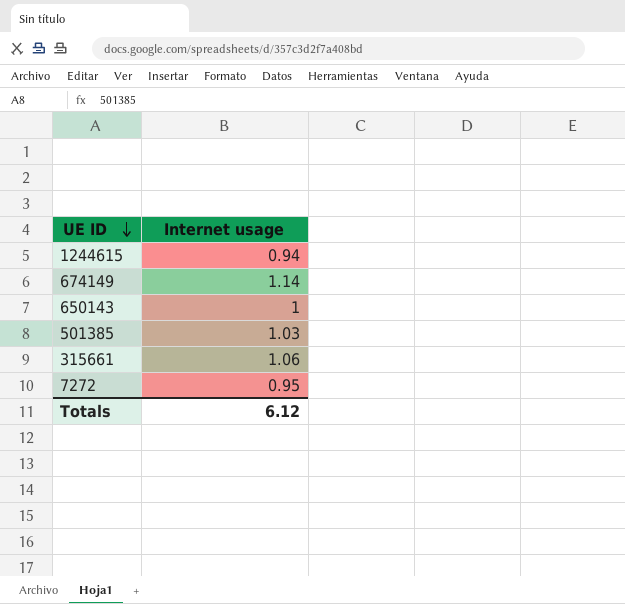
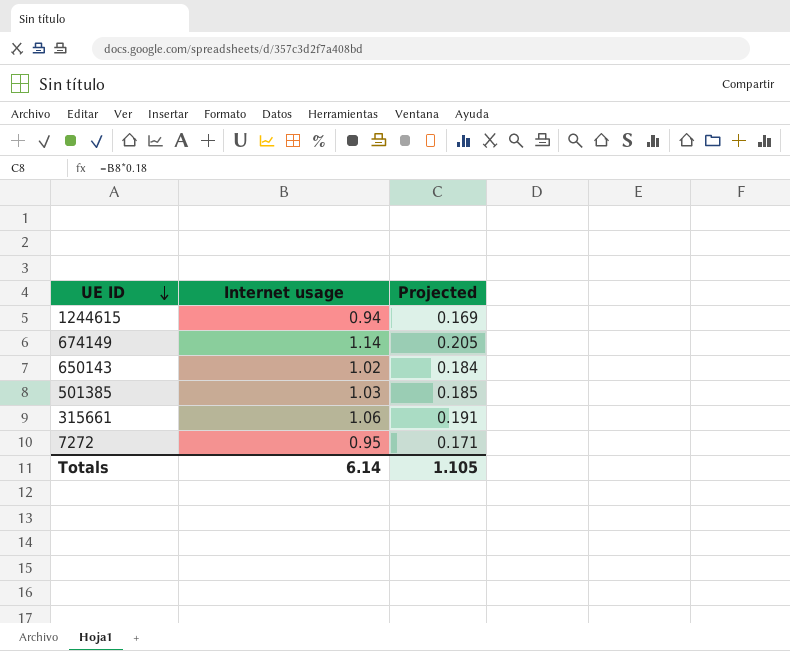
column Projected | formula: none -> [Internet usage] * 0.18
650143 | Internet usage: 1 -> 1.02
Totals | Internet usage: 6.12 -> 6.14

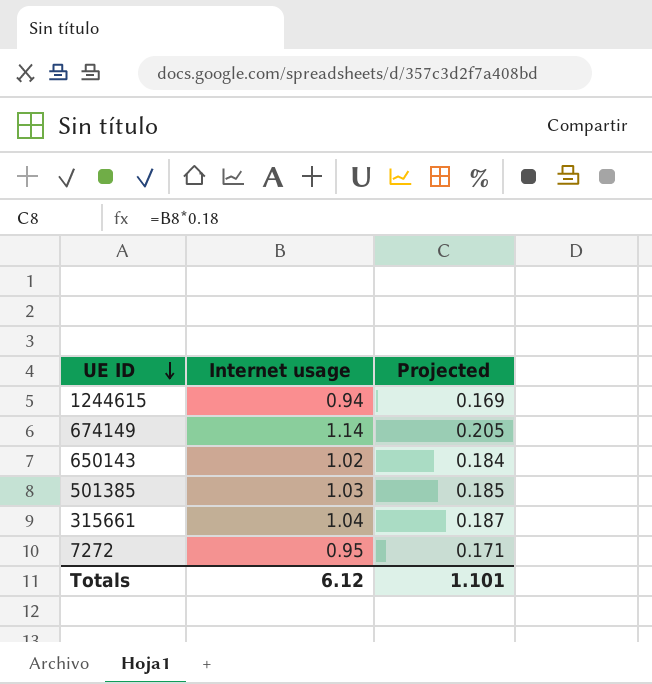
315661 | Internet usage: 1.06 -> 1.04
315661 | Projected: 0.191 -> 0.187
Totals | Internet usage: 6.14 -> 6.12
Totals | Projected: 1.105 -> 1.101

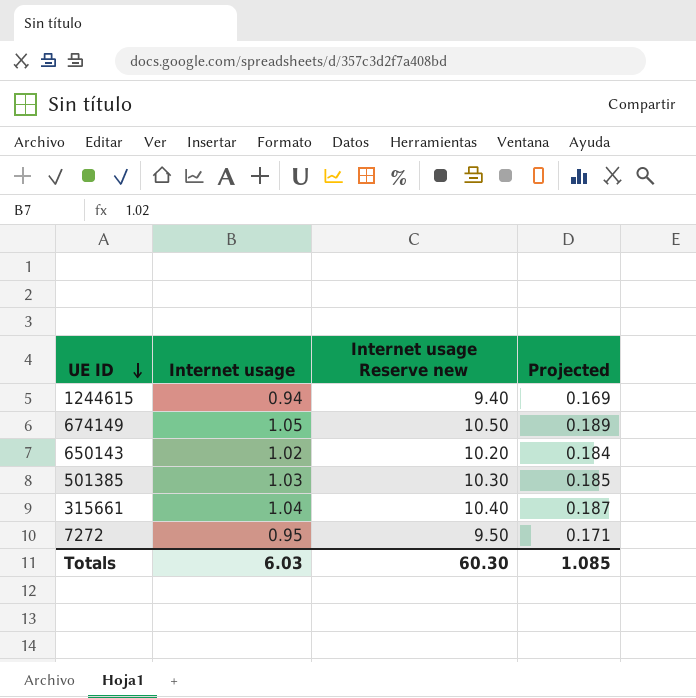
column Internet usage Reserve new | formula: none -> [Internet usage] * 10
674149 | Internet usage: 1.14 -> 1.05
674149 | Projected: 0.205 -> 0.189
Totals | Internet usage: 6.12 -> 6.03
Totals | Projected: 1.101 -> 1.085

